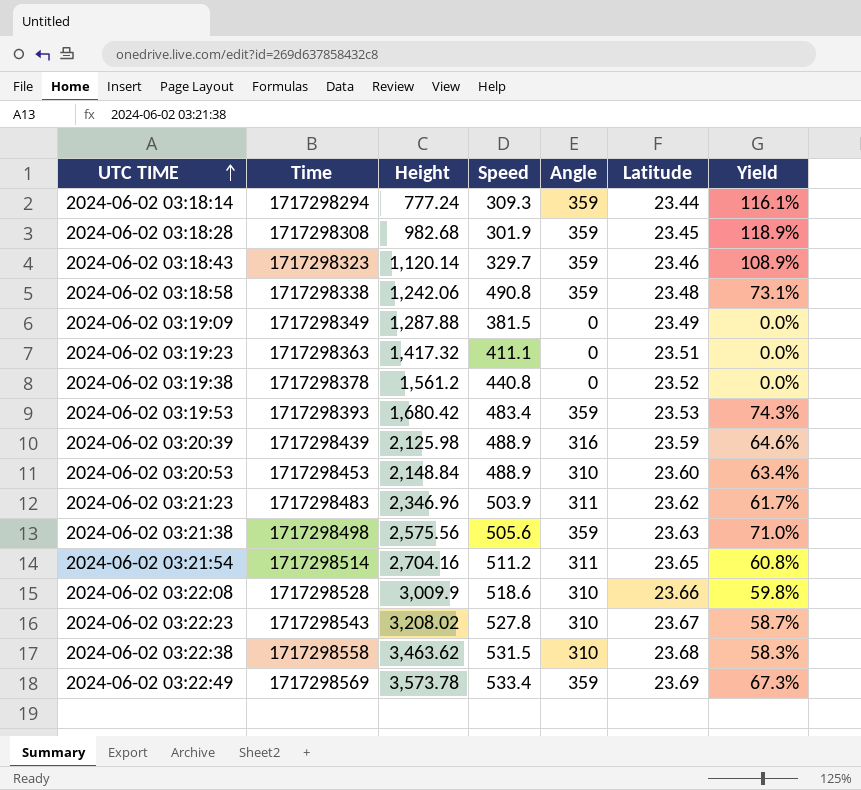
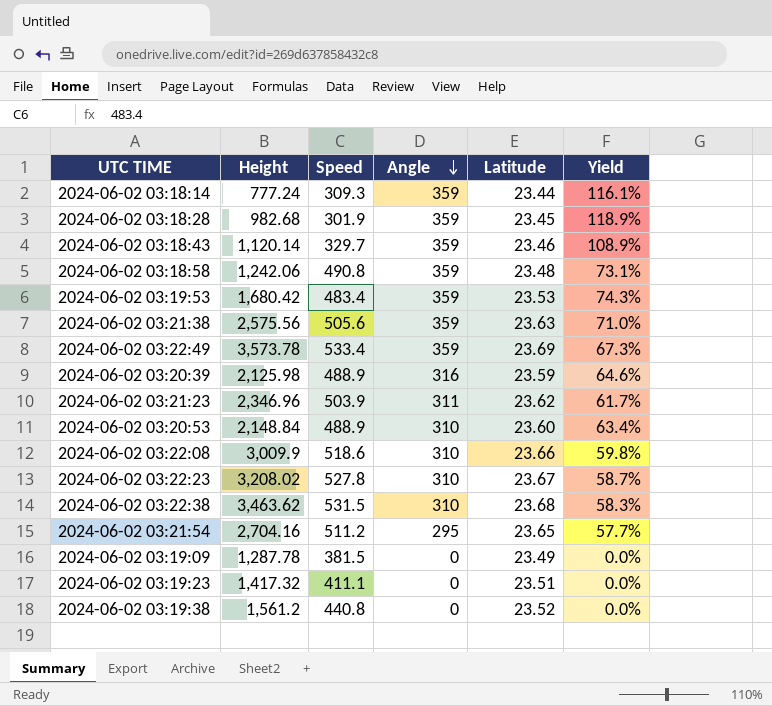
row order: UTC TIME ascending -> Angle descending
column Time | position: 2 -> none
2024-06-02 03:21:54 | Angle: 311 -> 295
2024-06-02 03:21:54 | Yield: 60.8% -> 57.7%
2024-06-02 03:19:09 | Height: 1,287.88 -> 1,287.78

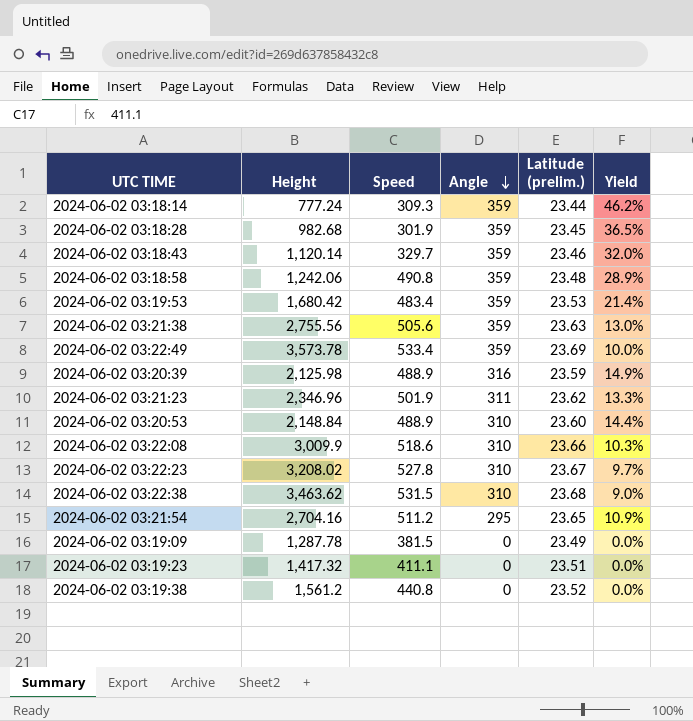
column name: Latitude -> Latitude (prelim.)
column Yield | formula: [Angle] / [Speed] -> [Angle] / [Height]
2024-06-02 03:21:38 | Height: 2,575.56 -> 2,755.56
2024-06-02 03:21:23 | Speed: 503.9 -> 501.9

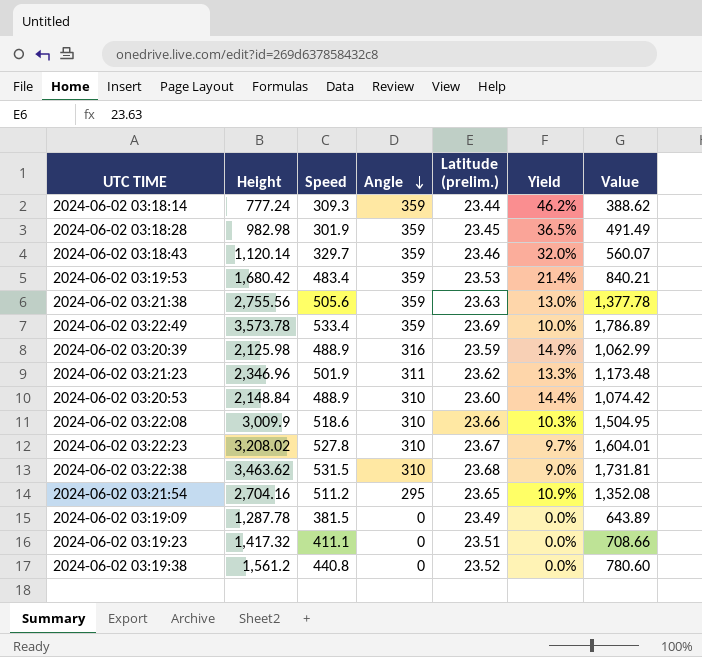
column Value | formula: none -> [Height] * 0.5
row 2024-06-02 03:18:58: 1,242.06 | 490.8 | 359 | 23.48 | 28.9% -> none
2024-06-02 03:18:28 | Height: 982.68 -> 982.98

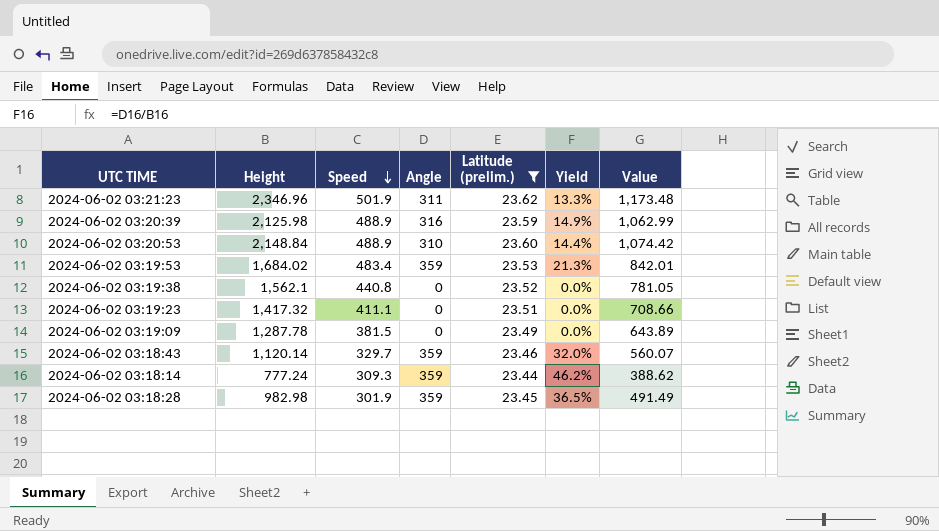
filter: none -> Latitude (prelim.) <= 23.62
row order: Angle descending -> Speed descending
2024-06-02 03:19:53 | Height: 1,680.42 -> 1,684.02
2024-06-02 03:19:53 | Yield: 21.4% -> 21.3%
2024-06-02 03:19:53 | Value: 840.21 -> 842.01
2024-06-02 03:19:38 | Height: 1,561.2 -> 1,562.1
2024-06-02 03:19:38 | Value: 780.60 -> 781.05

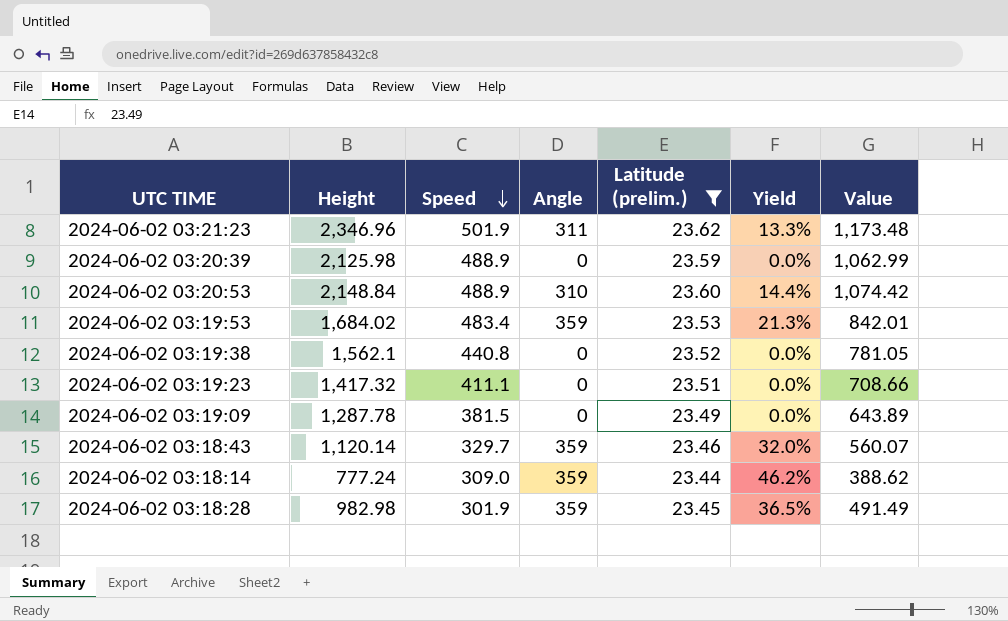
2024-06-02 03:20:39 | Angle: 316 -> 0
2024-06-02 03:20:39 | Yield: 14.9% -> 0.0%
2024-06-02 03:18:14 | Speed: 309.3 -> 309.0

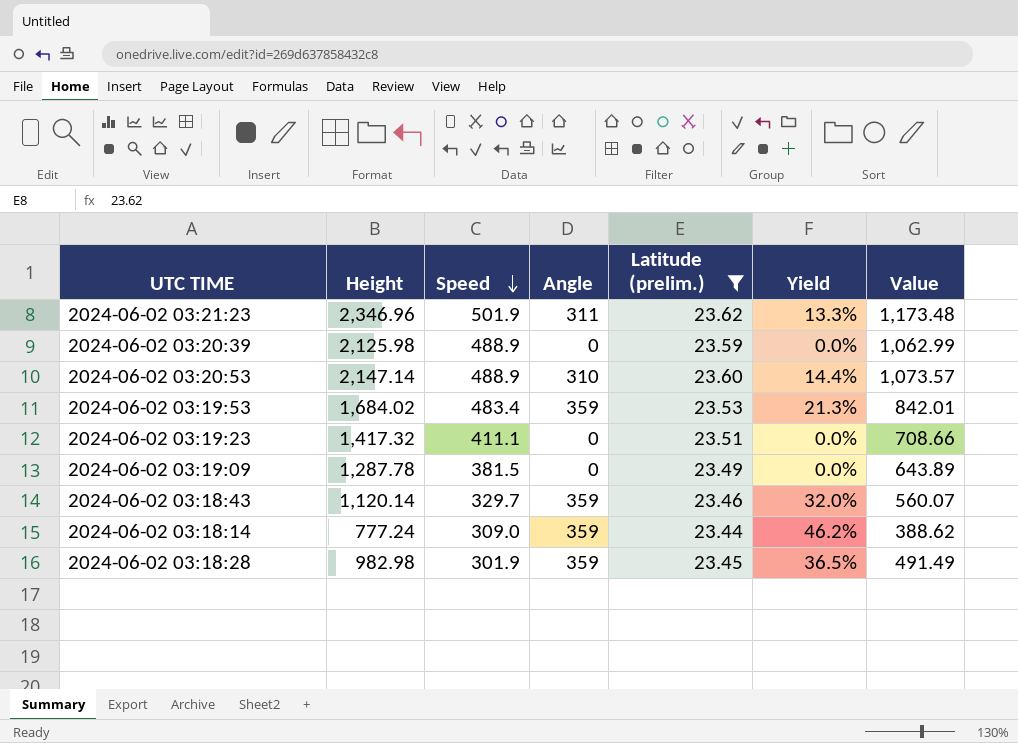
row 2024-06-02 03:19:38: 1,562.1 | 440.8 | 0 | 23.52 | 0.0% | 781.05 -> none
2024-06-02 03:20:53 | Height: 2,148.84 -> 2,147.14
2024-06-02 03:20:53 | Value: 1,074.42 -> 1,073.57

